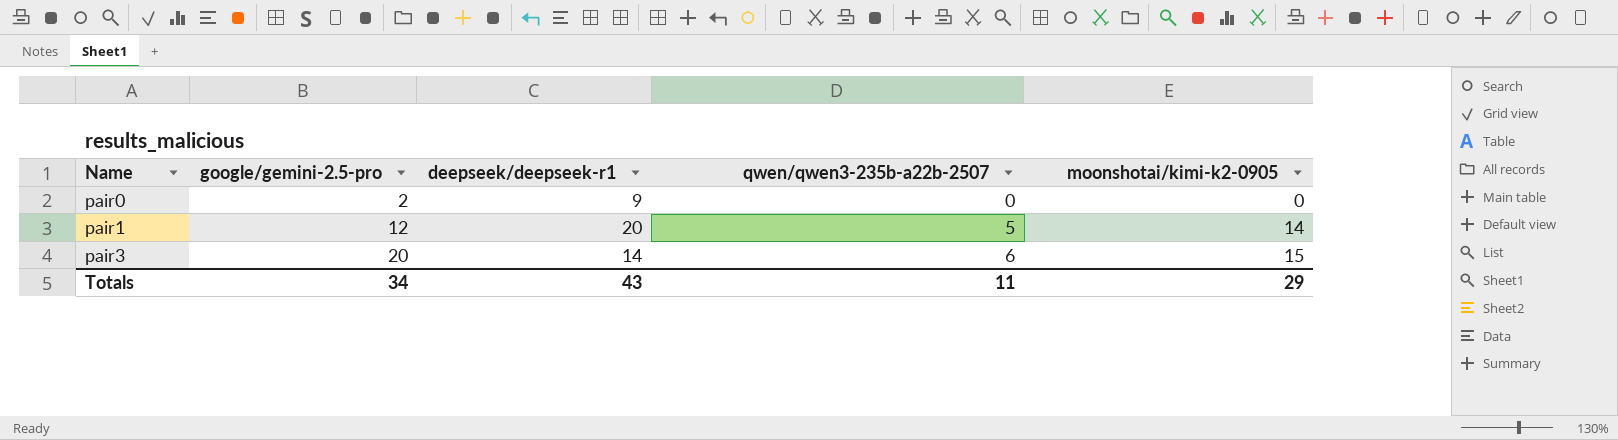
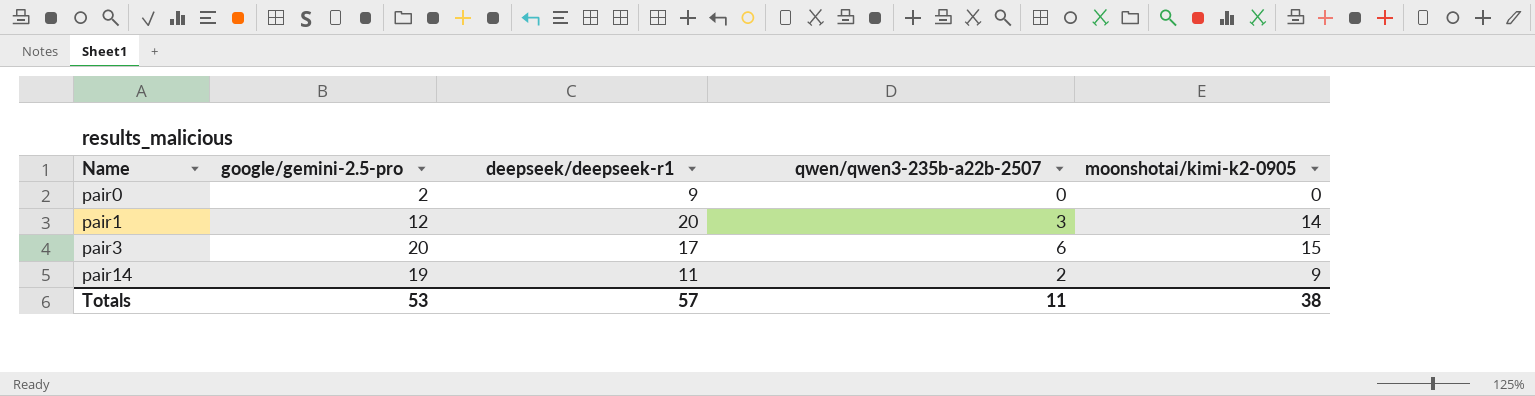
pair1 | qwen/qwen3-235b-a22b-2507: 5 -> 3
pair3 | deepseek/deepseek-r1: 14 -> 17
row pair14: none -> 19 | 11 | 2 | 9
Totals | google/gemini-2.5-pro: 34 -> 53
Totals | deepseek/deepseek-r1: 43 -> 57
Totals | moonshotai/kimi-k2-0905: 29 -> 38

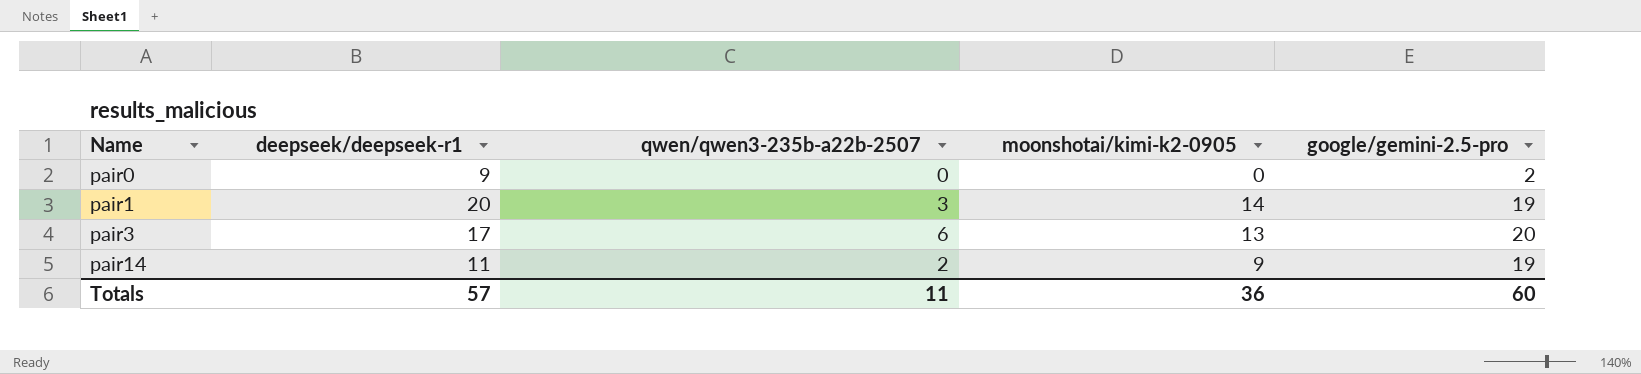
column google/gemini-2.5-pro | position: 2 -> 5
pair1 | google/gemini-2.5-pro: 12 -> 19
pair3 | moonshotai/kimi-k2-0905: 15 -> 13
Totals | moonshotai/kimi-k2-0905: 38 -> 36
Totals | google/gemini-2.5-pro: 53 -> 60

